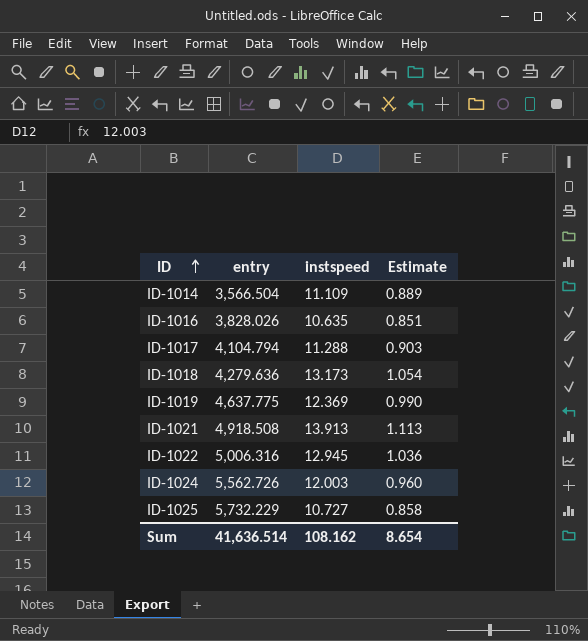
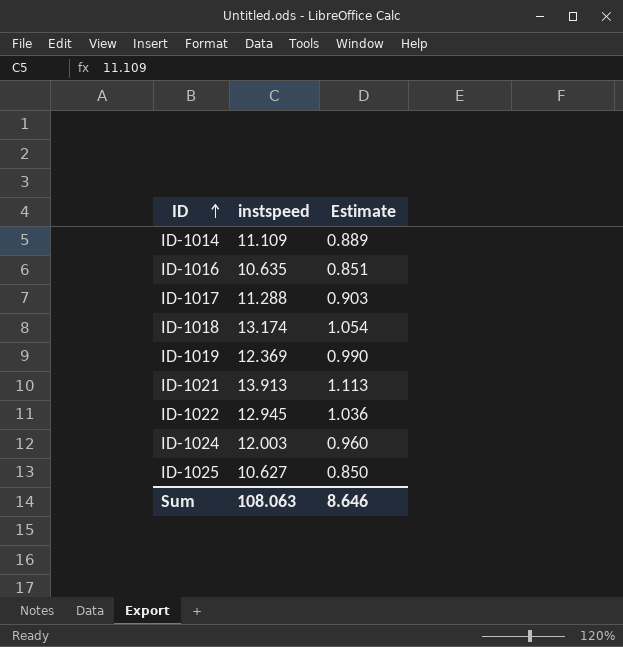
column entry | position: 2 -> none
ID-1018 | instspeed: 13.173 -> 13.174
ID-1025 | instspeed: 10.727 -> 10.627
ID-1025 | Estimate: 0.858 -> 0.850
Sum | instspeed: 108.162 -> 108.063
Sum | Estimate: 8.654 -> 8.646

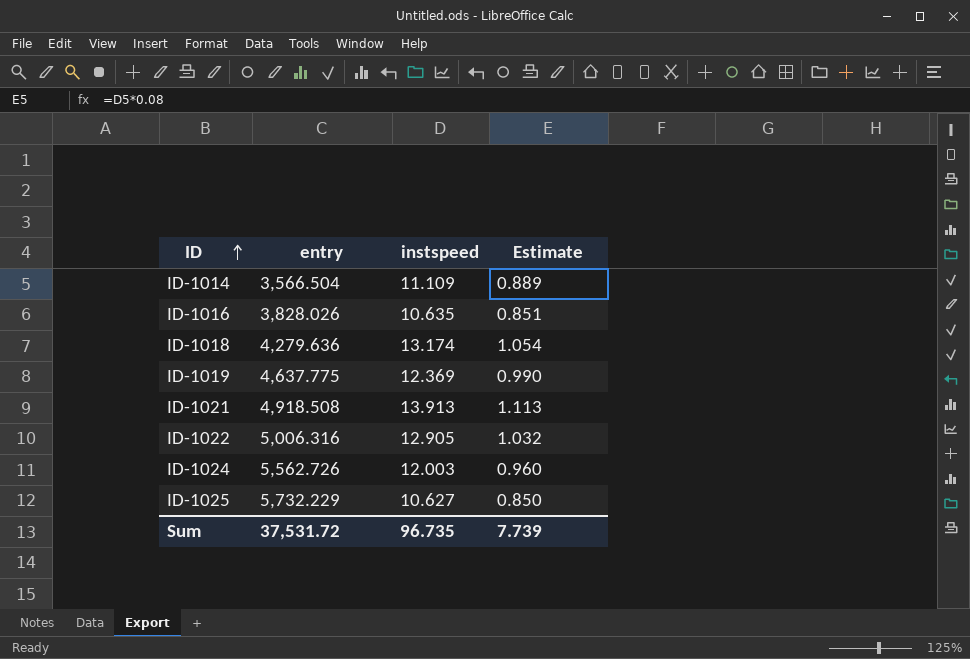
column entry | position: none -> 2
row ID-1017: 11.288 | 0.903 -> none
ID-1022 | instspeed: 12.945 -> 12.905
ID-1022 | Estimate: 1.036 -> 1.032
Sum | instspeed: 108.063 -> 96.735
Sum | Estimate: 8.646 -> 7.739

